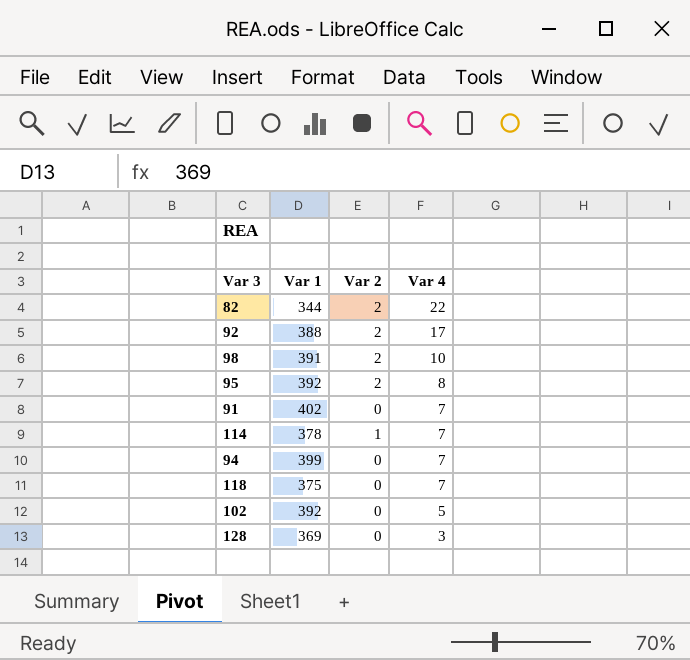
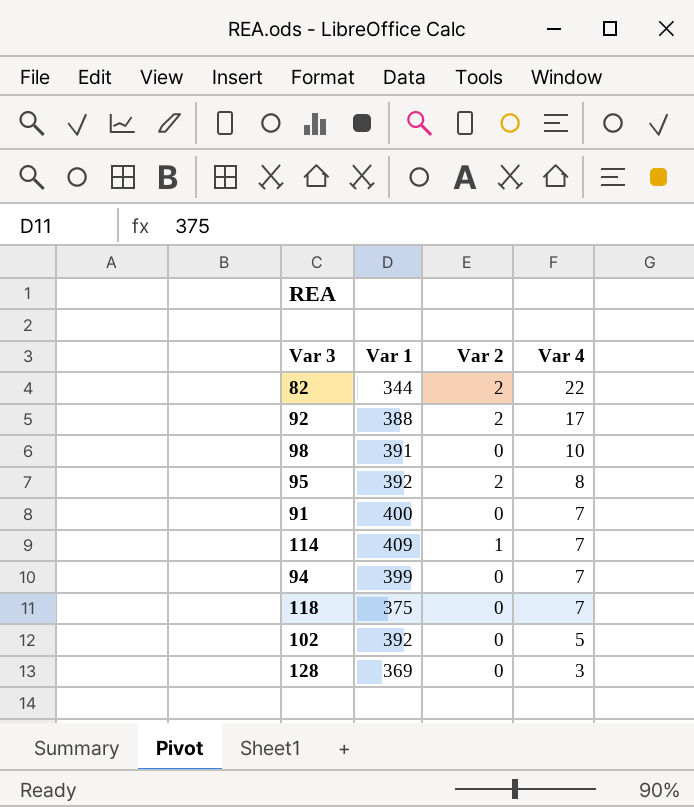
98 | Var 2: 2 -> 0
91 | Var 1: 402 -> 400
114 | Var 1: 378 -> 409

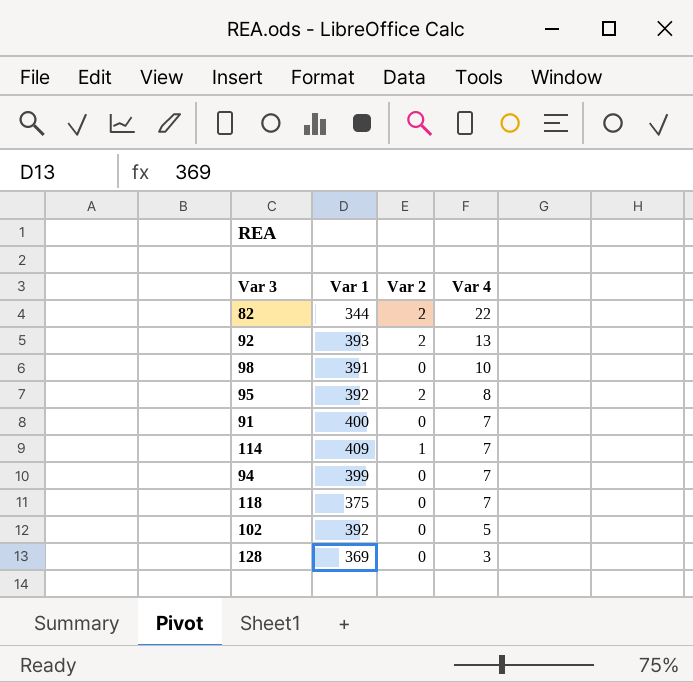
92 | Var 1: 388 -> 393
92 | Var 4: 17 -> 13

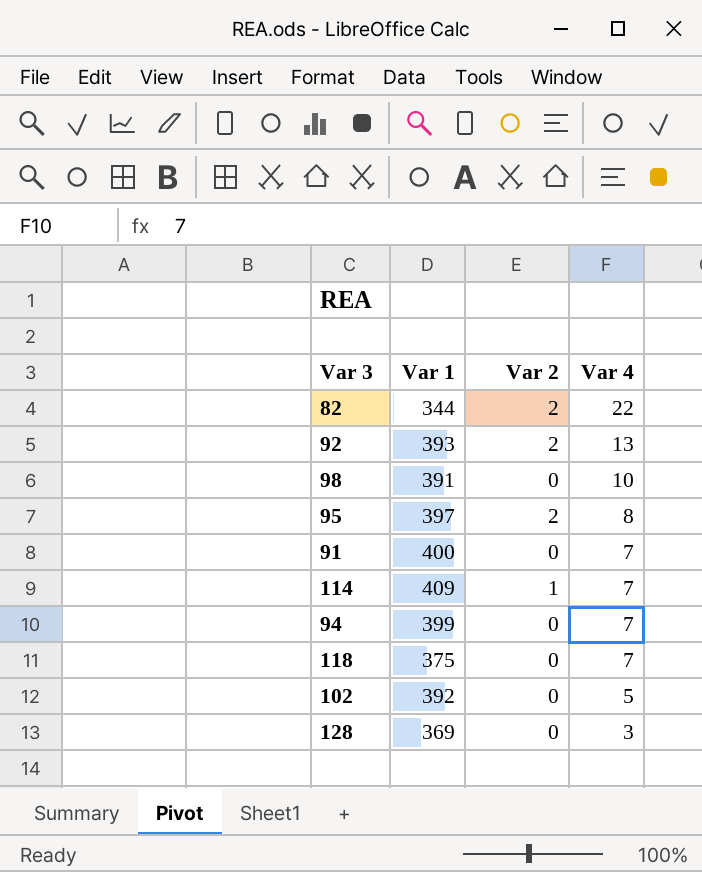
95 | Var 1: 392 -> 397

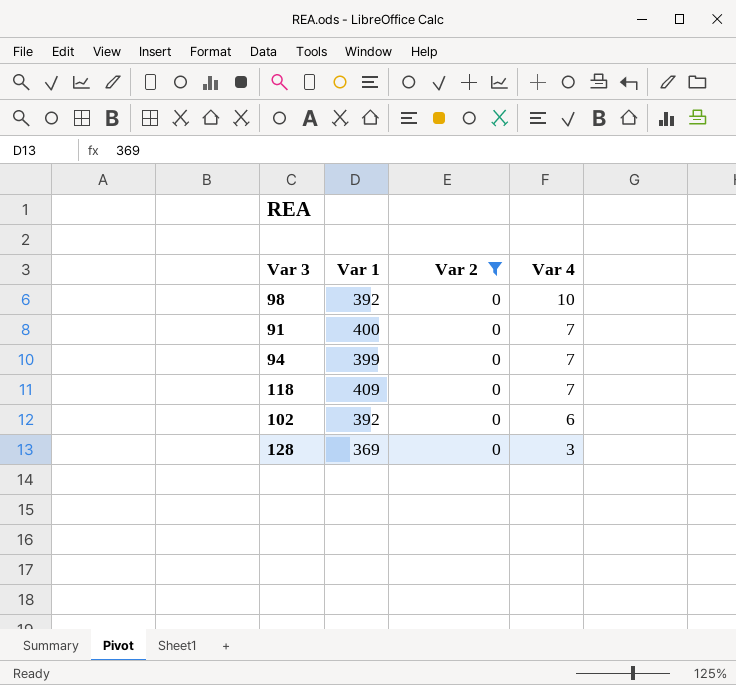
filter: none -> Var 2 = 0
98 | Var 1: 391 -> 392
118 | Var 1: 375 -> 409
102 | Var 4: 5 -> 6

